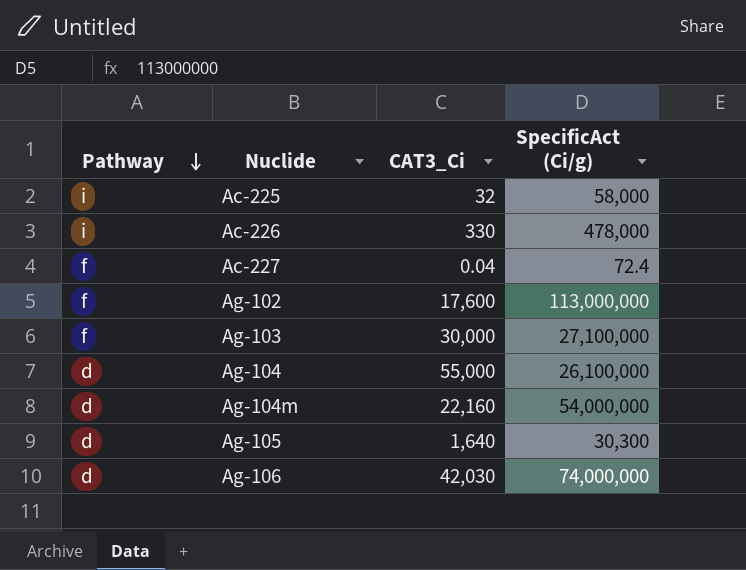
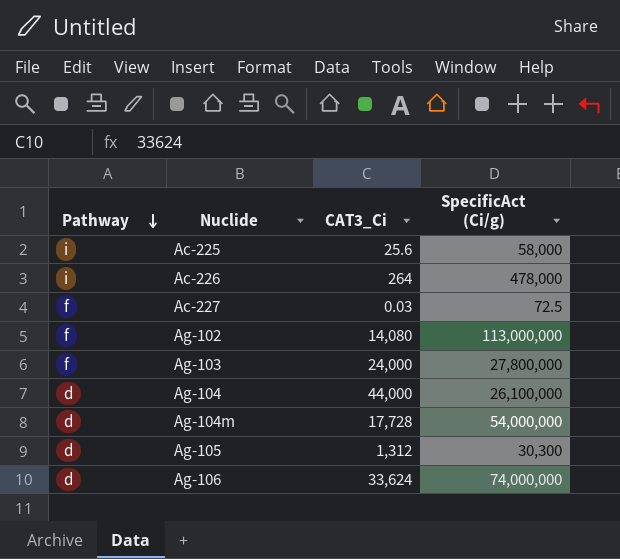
Ac-225 | CAT3_Ci: 32 -> 25.6
Ac-226 | CAT3_Ci: 330 -> 264
Ac-227 | CAT3_Ci: 0.04 -> 0.03
Ac-227 | SpecificAct (Ci/g): 72.4 -> 72.5
Ag-102 | CAT3_Ci: 17,600 -> 14,080
Ag-103 | CAT3_Ci: 30,000 -> 24,000
Ag-103 | SpecificAct (Ci/g): 27,100,000 -> 27,800,000
Ag-104 | CAT3_Ci: 55,000 -> 44,000
Ag-104m | CAT3_Ci: 22,160 -> 17,728
Ag-105 | CAT3_Ci: 1,640 -> 1,312
Ag-106 | CAT3_Ci: 42,030 -> 33,624

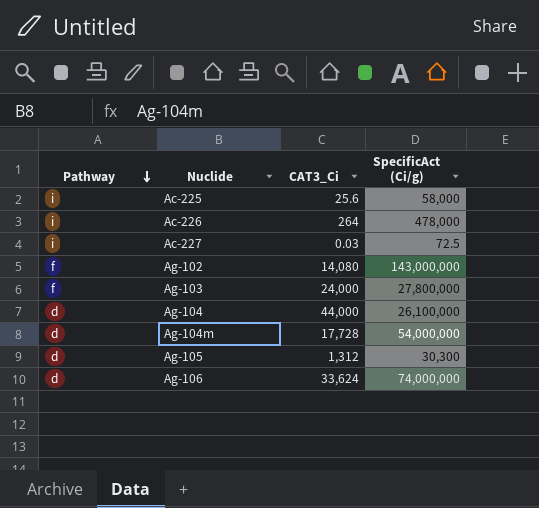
Ac-227 | Pathway: f -> i
Ag-102 | SpecificAct (Ci/g): 113,000,000 -> 143,000,000

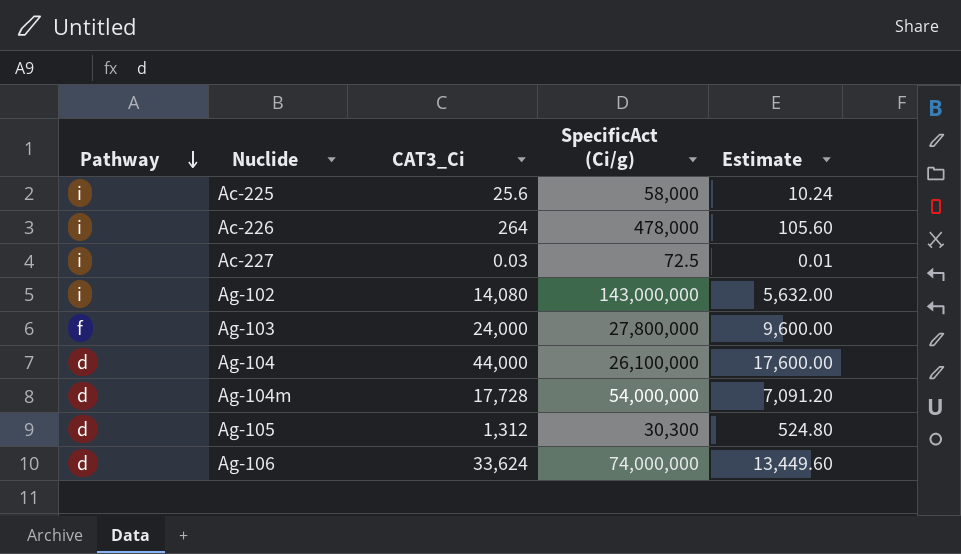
column Estimate | formula: none -> [CAT3_Ci] * 0.4
Ag-102 | Pathway: f -> i

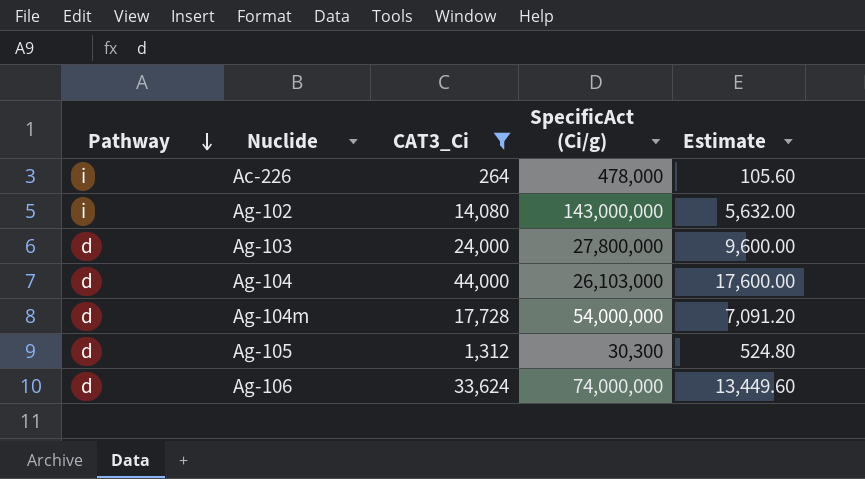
filter: none -> CAT3_Ci >= 264
Ag-103 | Pathway: f -> d
Ag-104 | SpecificAct (Ci/g): 26,100,000 -> 26,103,000

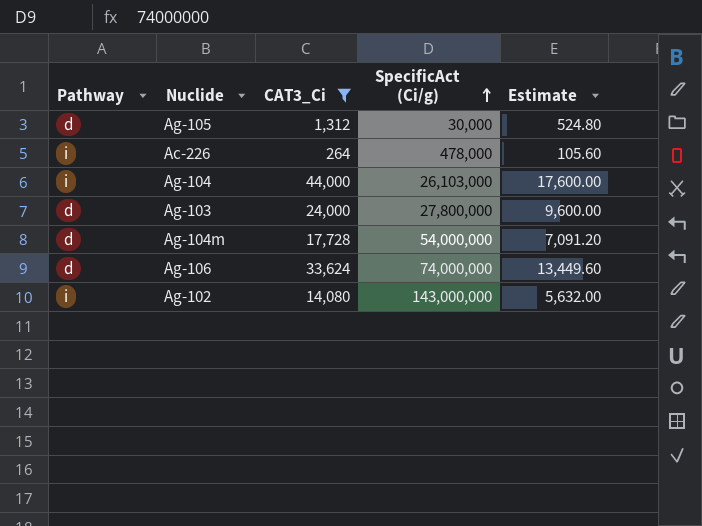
row order: Pathway descending -> SpecificAct (Ci/g) ascending
Ag-105 | SpecificAct (Ci/g): 30,300 -> 30,000
Ag-104 | Pathway: d -> i

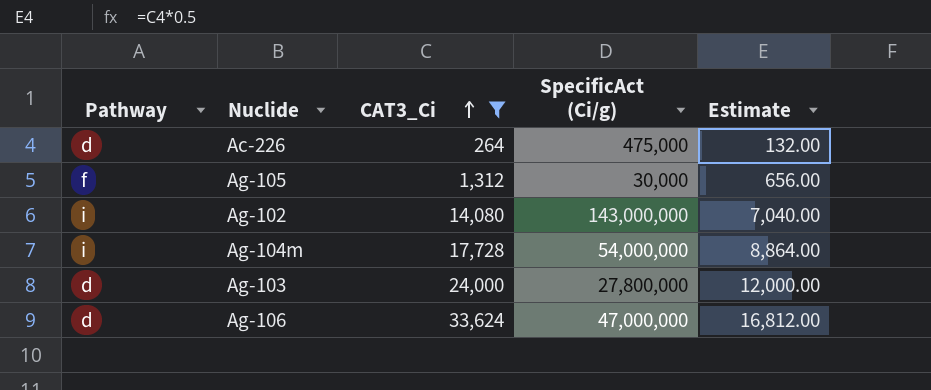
row order: SpecificAct (Ci/g) ascending -> CAT3_Ci ascending
column Estimate | formula: [CAT3_Ci] * 0.4 -> [CAT3_Ci] * 0.5
row Ag-104: i | 44,000 | 26,103,000 | 17,600.00 -> none
Ac-226 | Pathway: i -> d
Ac-226 | SpecificAct (Ci/g): 478,000 -> 475,000
Ag-105 | Pathway: d -> f
Ag-104m | Pathway: d -> i
Ag-106 | SpecificAct (Ci/g): 74,000,000 -> 47,000,000

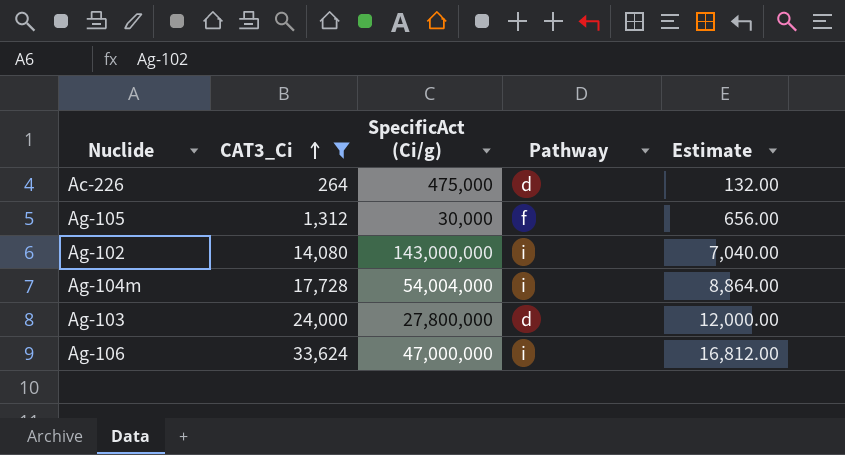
column Pathway | position: 1 -> 4
Ag-104m | SpecificAct (Ci/g): 54,000,000 -> 54,004,000
Ag-106 | Pathway: d -> i

